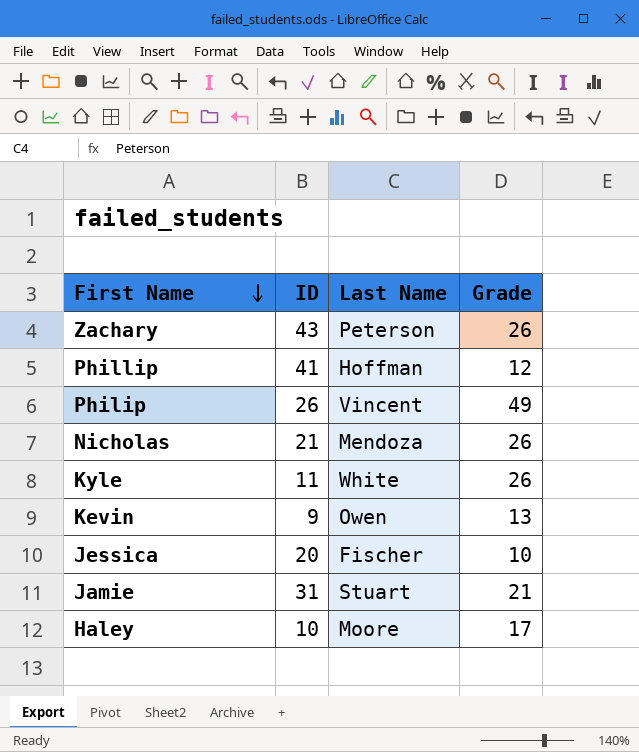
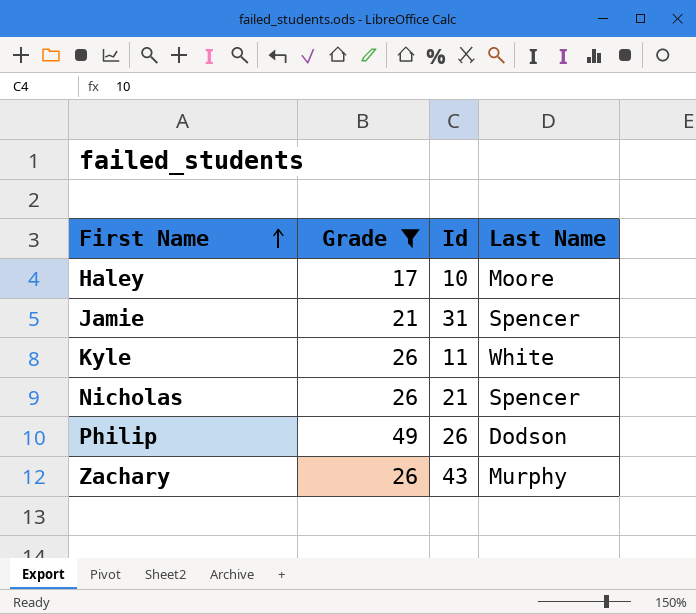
filter: none -> Grade >= 17
row order: First Name descending -> First Name ascending
column Grade | position: 4 -> 2
column name: ID -> Id
Jamie | Last Name: Stuart -> Spencer
Nicholas | Last Name: Mendoza -> Spencer
Philip | Last Name: Vincent -> Dodson
Zachary | Last Name: Peterson -> Murphy

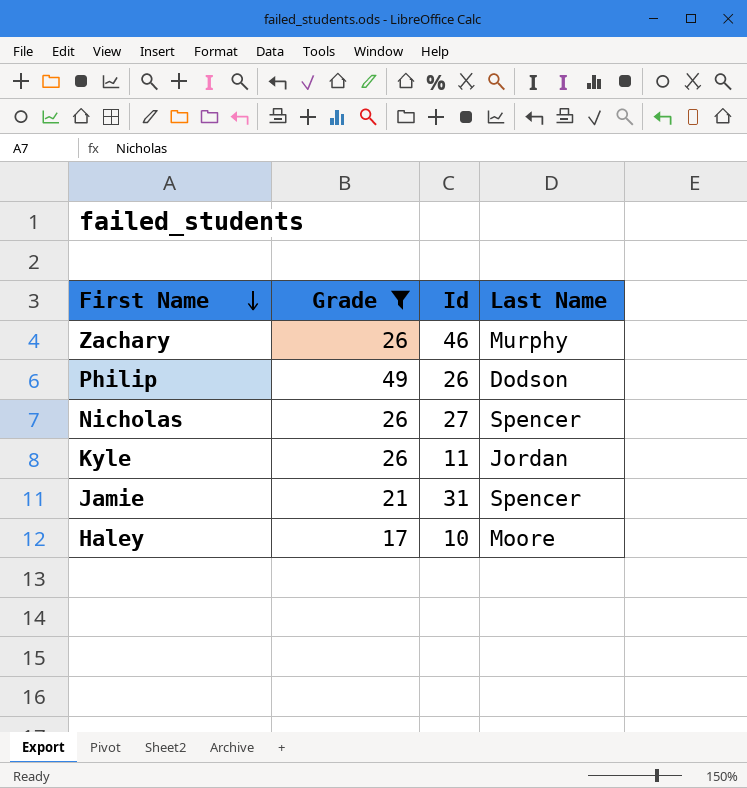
row order: First Name ascending -> First Name descending
Zachary | Id: 43 -> 46
Nicholas | Id: 21 -> 27
Kyle | Last Name: White -> Jordan

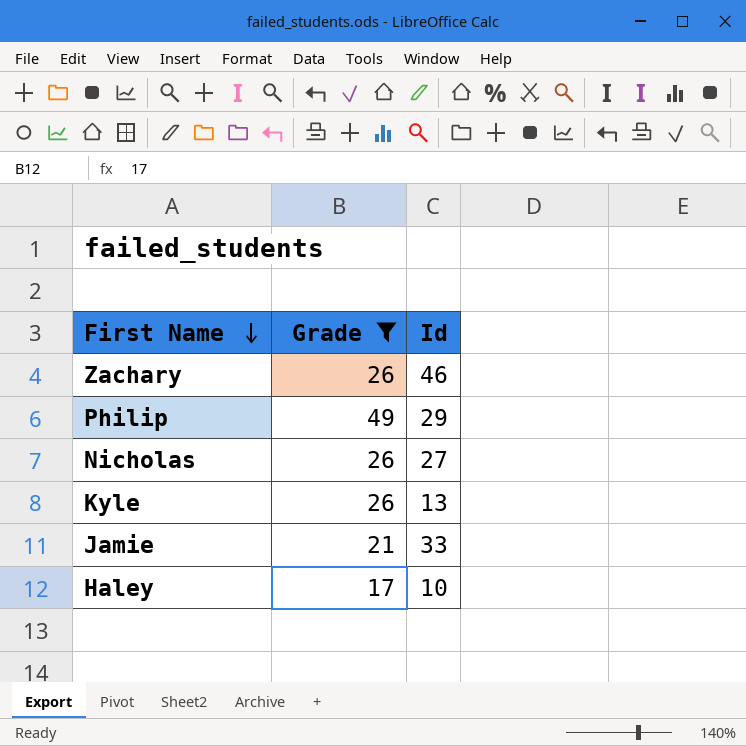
column Last Name | position: 4 -> none
Philip | Id: 26 -> 29
Kyle | Id: 11 -> 13
Jamie | Id: 31 -> 33

